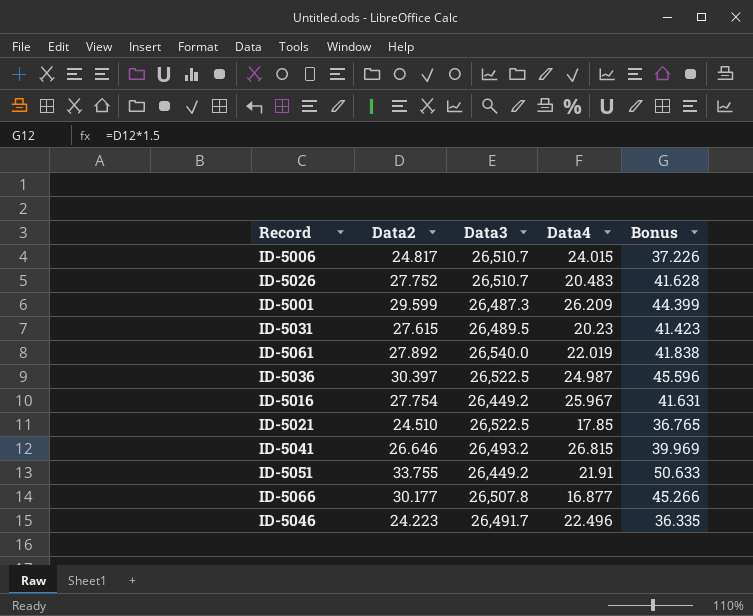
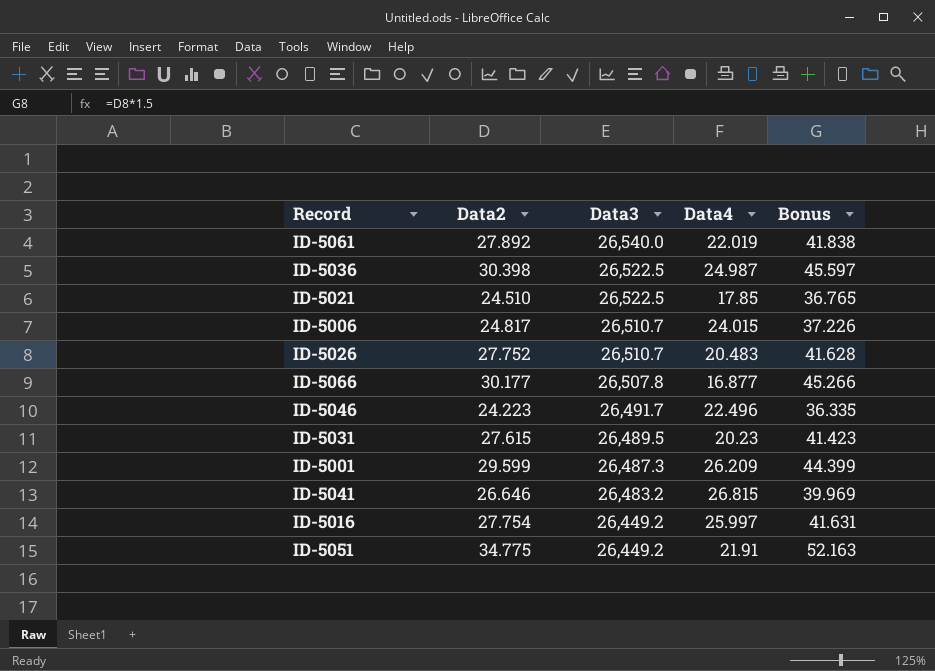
row order: none -> Data3 descending
ID-5036 | Data2: 30.397 -> 30.398
ID-5036 | Bonus: 45.596 -> 45.597
ID-5041 | Data3: 26,493.2 -> 26,483.2
ID-5016 | Data4: 25.967 -> 25.997
ID-5051 | Data2: 33.755 -> 34.775
ID-5051 | Bonus: 50.633 -> 52.163

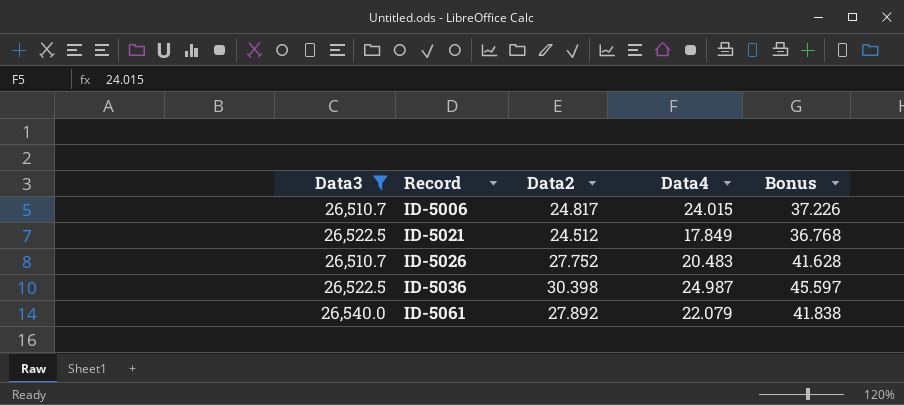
filter: none -> Data3 >= 26,510.7
row order: Data3 descending -> Record ascending
column Data3 | position: 3 -> 1
ID-5021 | Data2: 24.510 -> 24.512
ID-5021 | Data4: 17.85 -> 17.849
ID-5021 | Bonus: 36.765 -> 36.768
ID-5061 | Data4: 22.019 -> 22.079

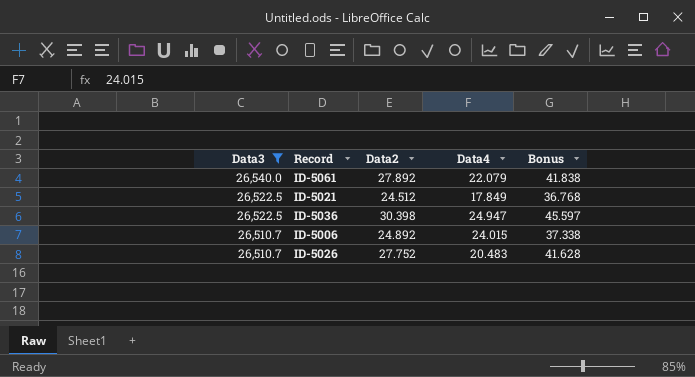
row order: Record ascending -> Data3 descending
ID-5036 | Data4: 24.987 -> 24.947
ID-5006 | Data2: 24.817 -> 24.892
ID-5006 | Bonus: 37.226 -> 37.338

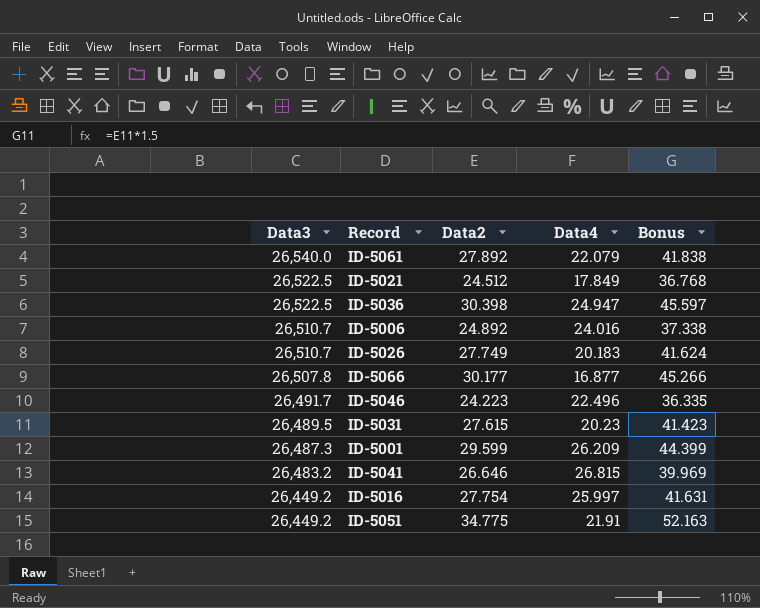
filter: Data3 >= 26,510.7 -> none
ID-5006 | Data4: 24.015 -> 24.016
ID-5026 | Data2: 27.752 -> 27.749
ID-5026 | Data4: 20.483 -> 20.183
ID-5026 | Bonus: 41.628 -> 41.624

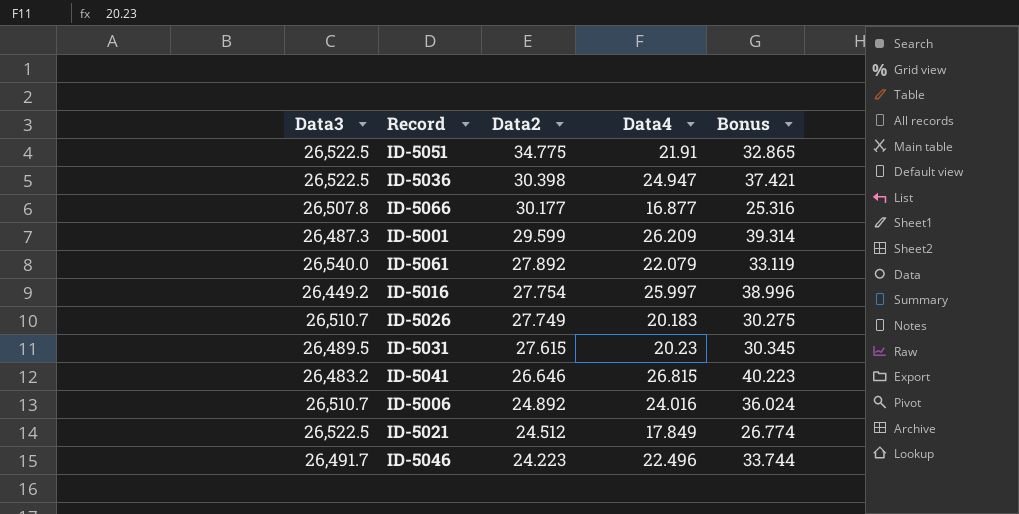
row order: Data3 descending -> Data2 descending
column Bonus | formula: [Data2] * 1.5 -> [Data4] * 1.5
ID-5051 | Data3: 26,449.2 -> 26,522.5

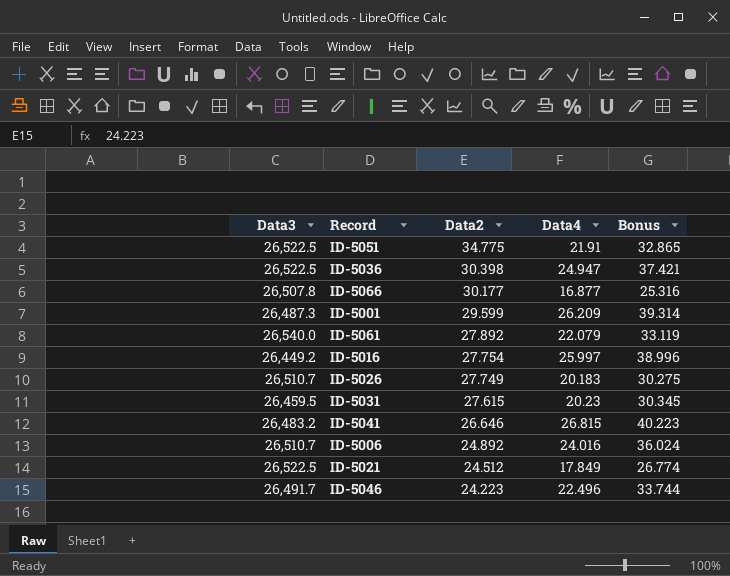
ID-5031 | Data3: 26,489.5 -> 26,459.5

